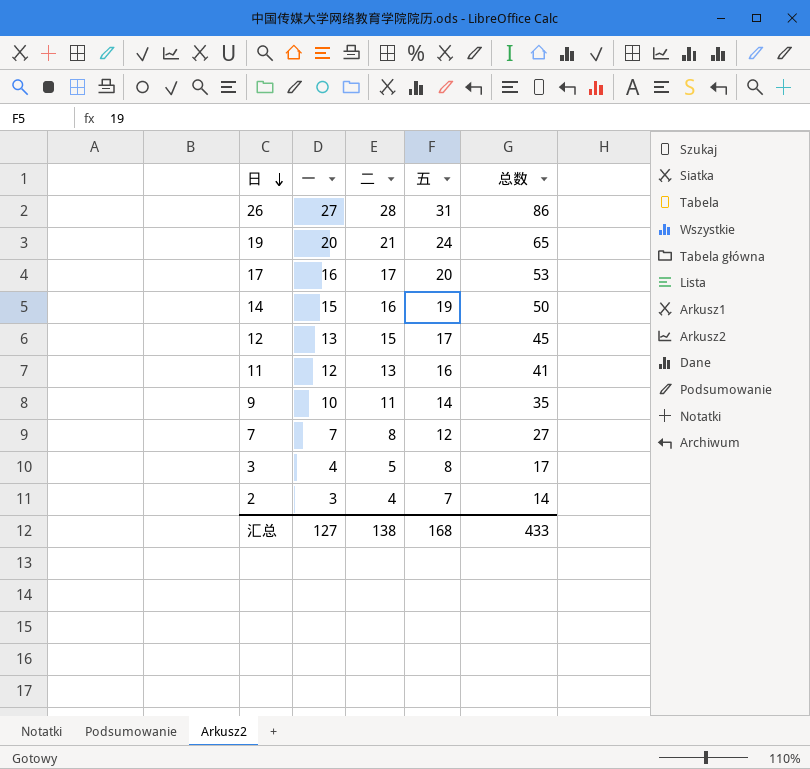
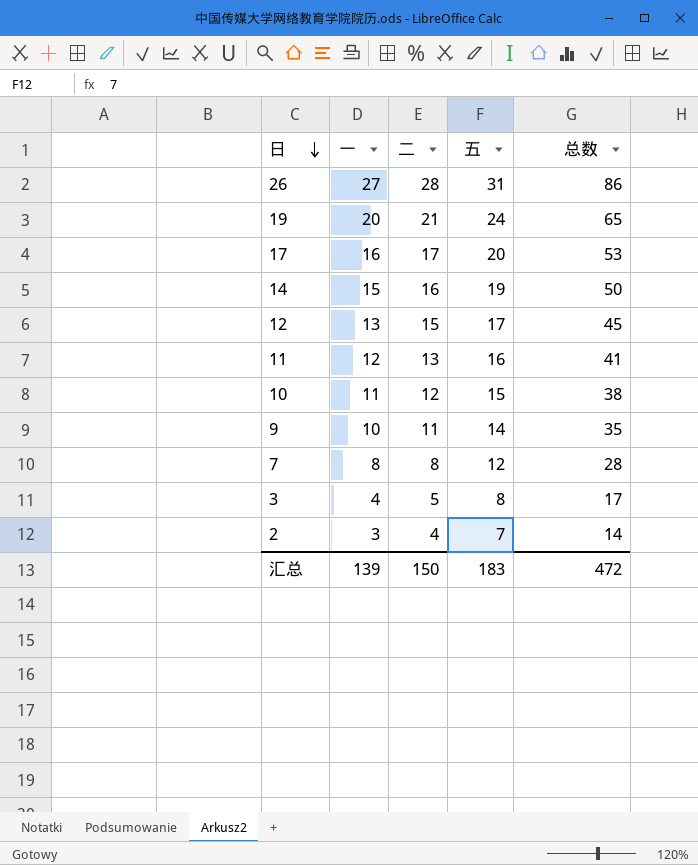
row 10: none -> 11 | 12 | 15 | 38
7 | 一: 7 -> 8
7 | 总数: 27 -> 28
汇总 | 一: 127 -> 139
汇总 | 二: 138 -> 150
汇总 | 五: 168 -> 183
汇总 | 总数: 433 -> 472

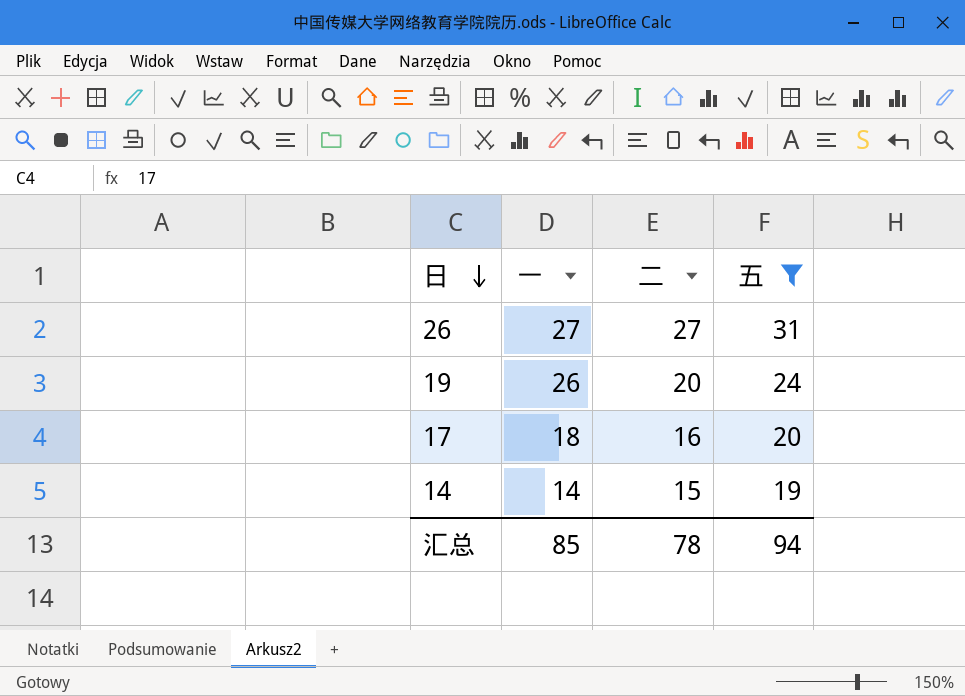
filter: none -> 五 >= 19
column 总数 | formula: [一] + [二] + [五] -> none
26 | 二: 28 -> 27
19 | 一: 20 -> 26
19 | 二: 21 -> 20
17 | 一: 16 -> 18
17 | 二: 17 -> 16
14 | 一: 15 -> 14
14 | 二: 16 -> 15
汇总 | 一: 139 -> 85
汇总 | 二: 150 -> 78
汇总 | 五: 183 -> 94

